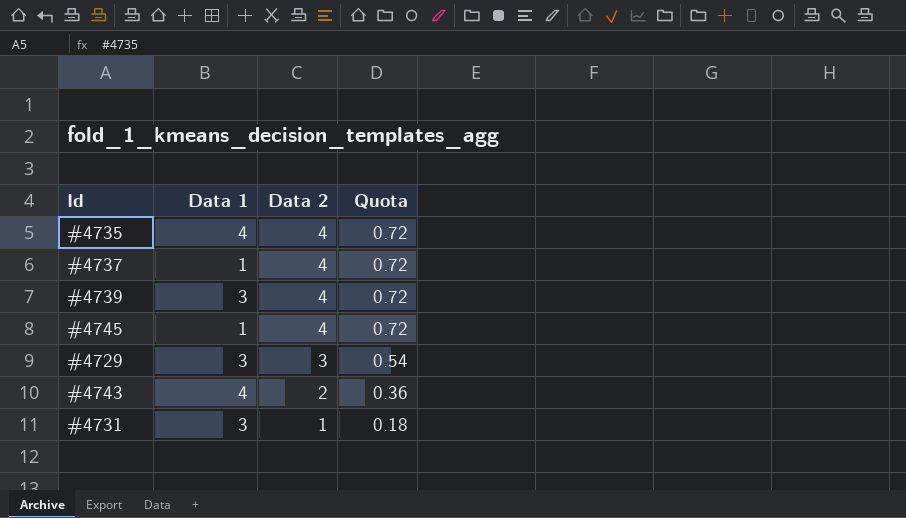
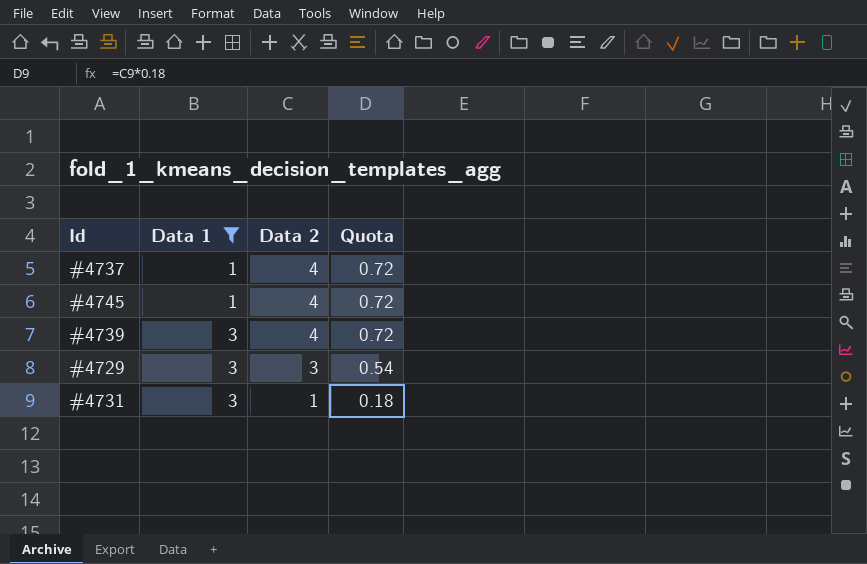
filter: none -> Data 1 != 4
row order: Data 2 descending -> Data 1 ascending

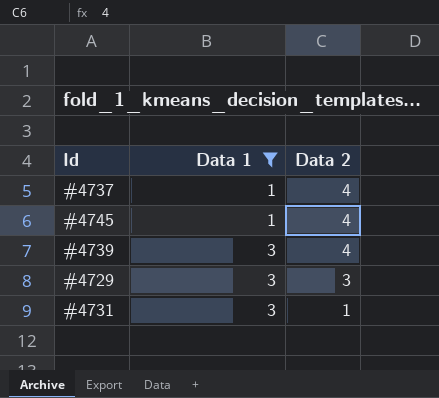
column Quota | formula: [Data 2] * 0.18 -> none

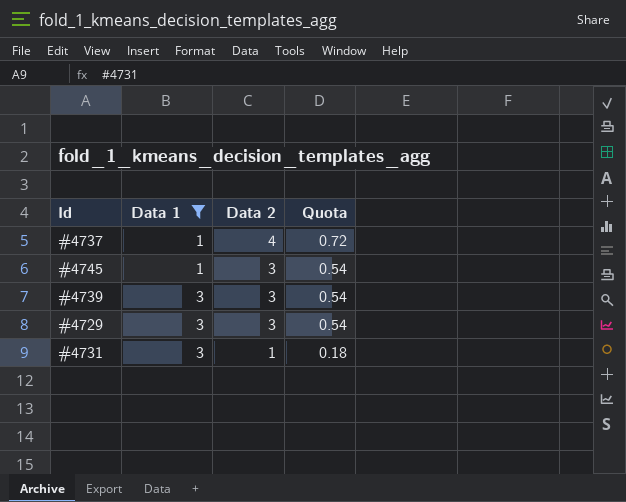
column Quota | formula: none -> [Data 2] * 0.18
#4745 | Data 2: 4 -> 3
#4739 | Data 2: 4 -> 3

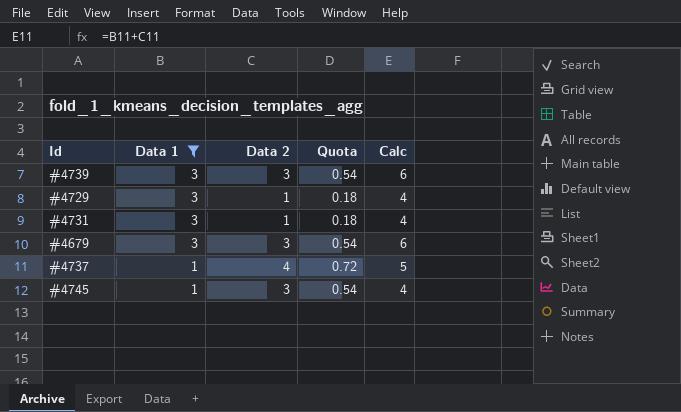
row order: Data 1 ascending -> Data 1 descending
column Calc | formula: none -> [Data 1] + [Data 2]
#4729 | Data 2: 3 -> 1
#4729 | Quota: 0.54 -> 0.18
row #4679: none -> 3 | 3 | 0.54 | 6

